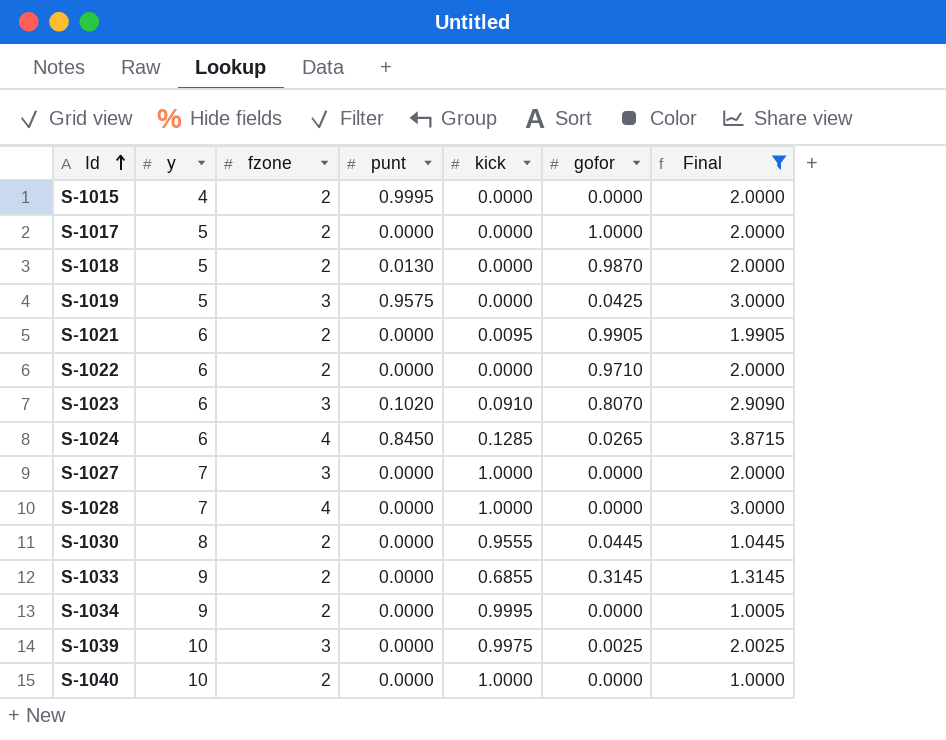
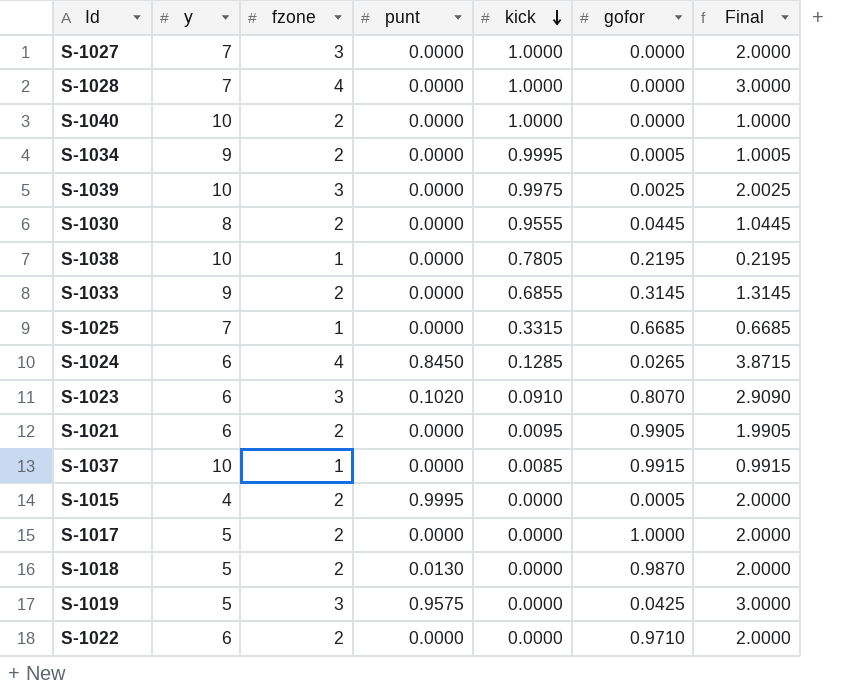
filter: Final >= 1.0000 -> none
row order: Id ascending -> kick descending
S-1034 | gofor: 0.0000 -> 0.0005
S-1015 | gofor: 0.0000 -> 0.0005

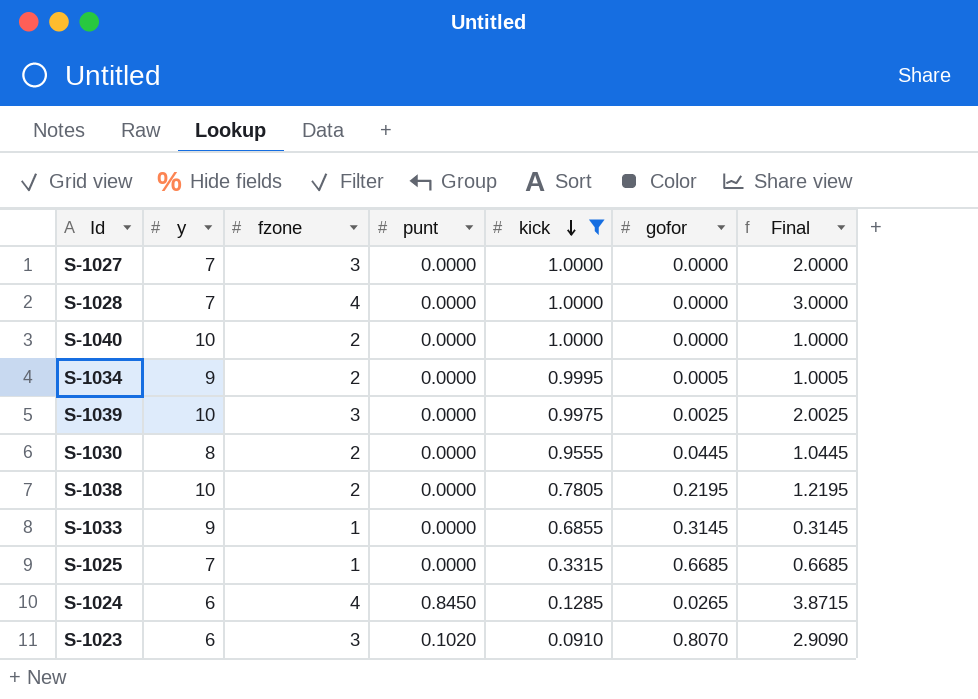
filter: none -> kick >= 0.0910
S-1038 | fzone: 1 -> 2
S-1038 | Final: 0.2195 -> 1.2195
S-1033 | fzone: 2 -> 1
S-1033 | Final: 1.3145 -> 0.3145

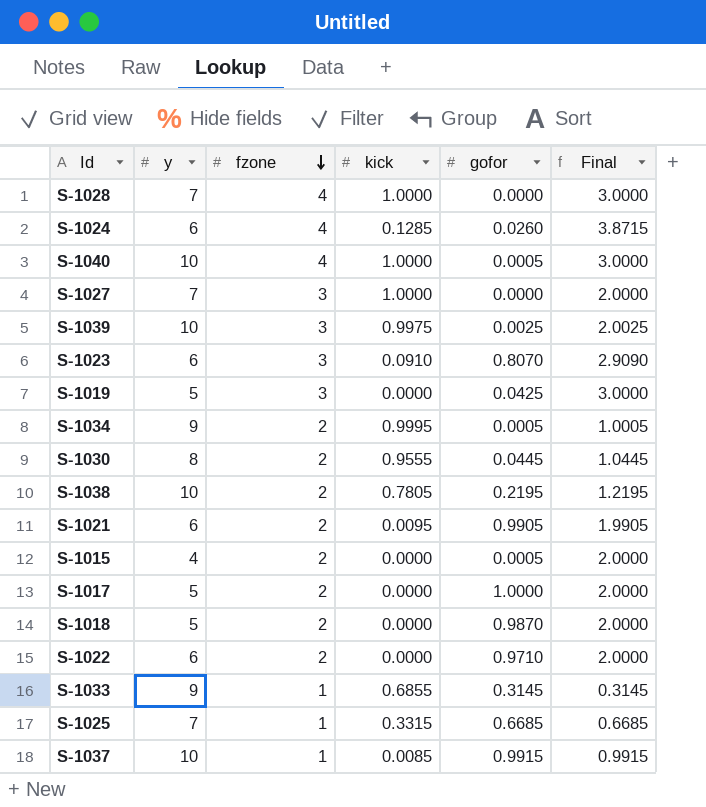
filter: kick >= 0.0910 -> none
row order: kick descending -> fzone descending
column punt | position: 4 -> none
S-1024 | gofor: 0.0265 -> 0.0260
S-1040 | fzone: 2 -> 4
S-1040 | gofor: 0.0000 -> 0.0005
S-1040 | Final: 1.0000 -> 3.0000

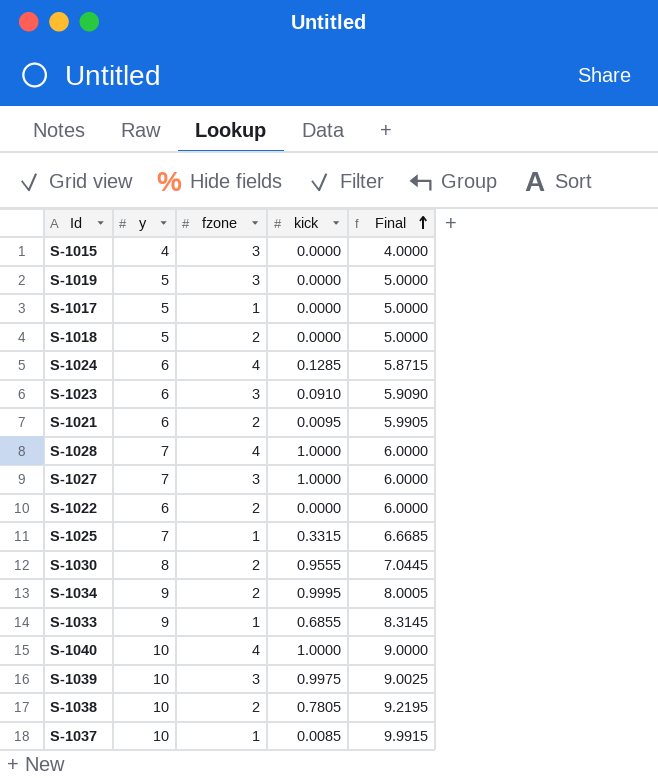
row order: fzone descending -> Final ascending
column gofor | position: 5 -> none
column Final | formula: [fzone] - [kick] -> [y] - [kick]
S-1015 | fzone: 2 -> 3
S-1017 | fzone: 2 -> 1

